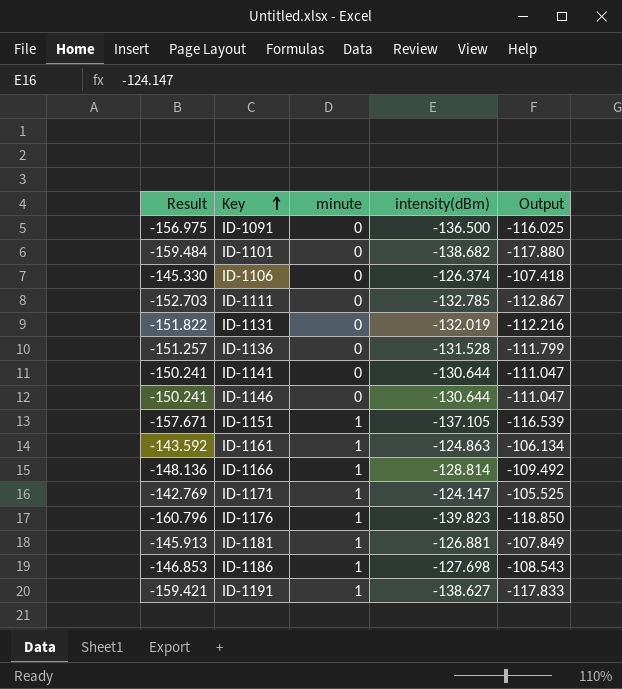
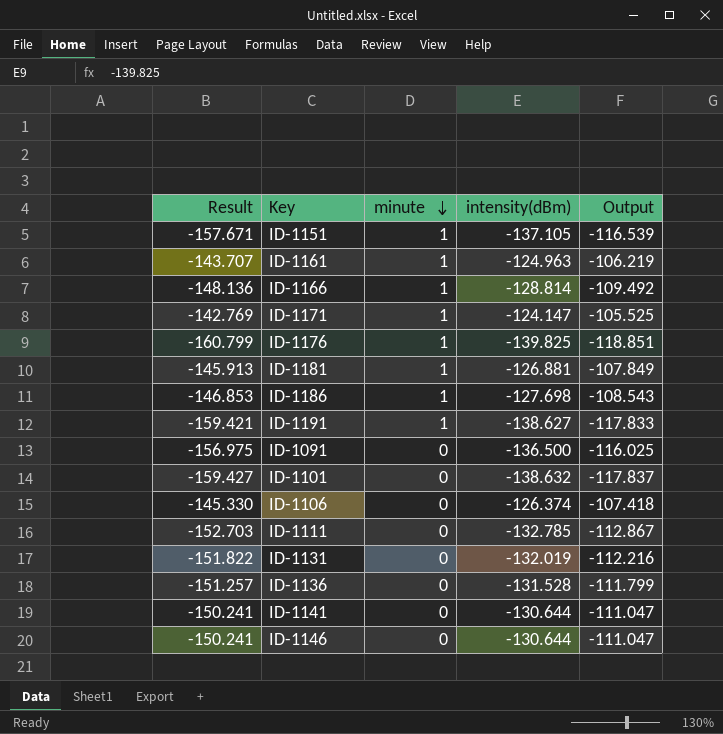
row order: Key ascending -> minute descending
ID-1161 | Result: -143.592 -> -143.707
ID-1161 | intensity(dBm): -124.863 -> -124.963
ID-1161 | Output: -106.134 -> -106.219
ID-1176 | Result: -160.796 -> -160.799
ID-1176 | intensity(dBm): -139.823 -> -139.825
ID-1176 | Output: -118.850 -> -118.851
ID-1101 | Result: -159.484 -> -159.427
ID-1101 | intensity(dBm): -138.682 -> -138.632
ID-1101 | Output: -117.880 -> -117.837

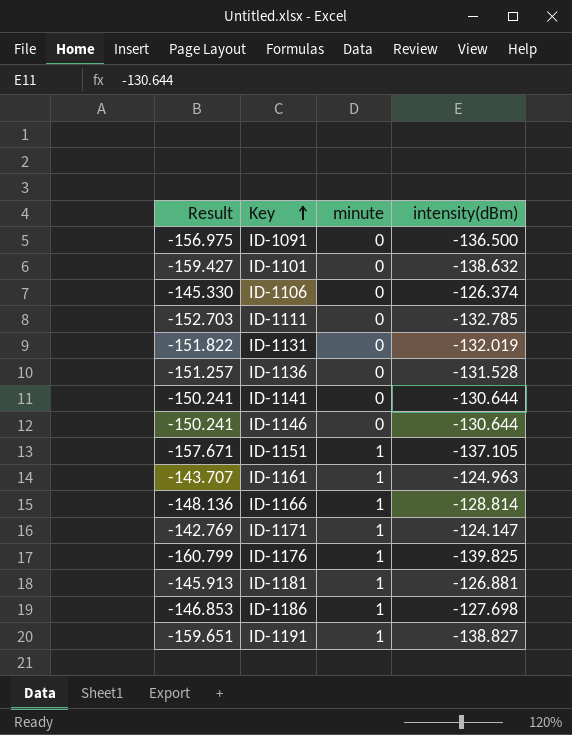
row order: minute descending -> Key ascending
column Output | formula: [intensity(dBm)] * 0.85 -> none
ID-1191 | Result: -159.421 -> -159.651
ID-1191 | intensity(dBm): -138.627 -> -138.827

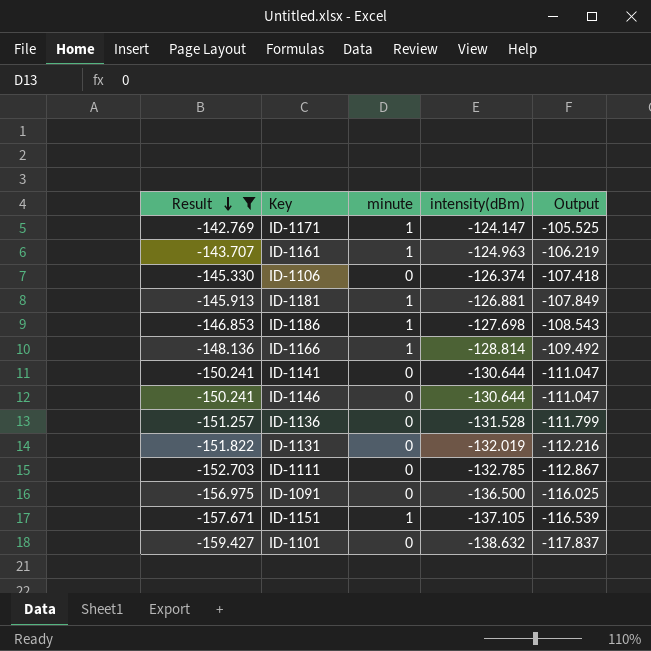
filter: none -> Result >= -159.427
row order: Key ascending -> Result descending
column Output | formula: none -> [intensity(dBm)] * 0.85

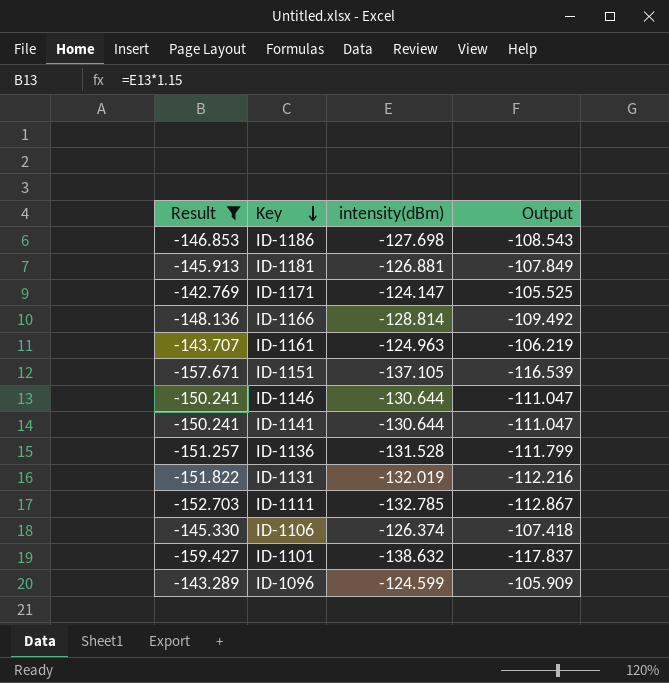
row order: Result descending -> Key descending
column minute | position: 3 -> none
row ID-1091: -156.975 | 0 | -136.500 | -116.025 -> none
row ID-1096: none -> -143.289 | -124.599 | -105.909

